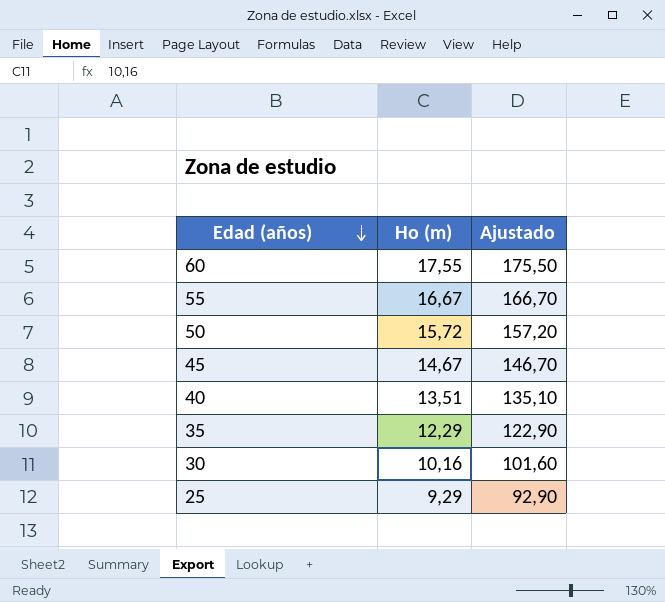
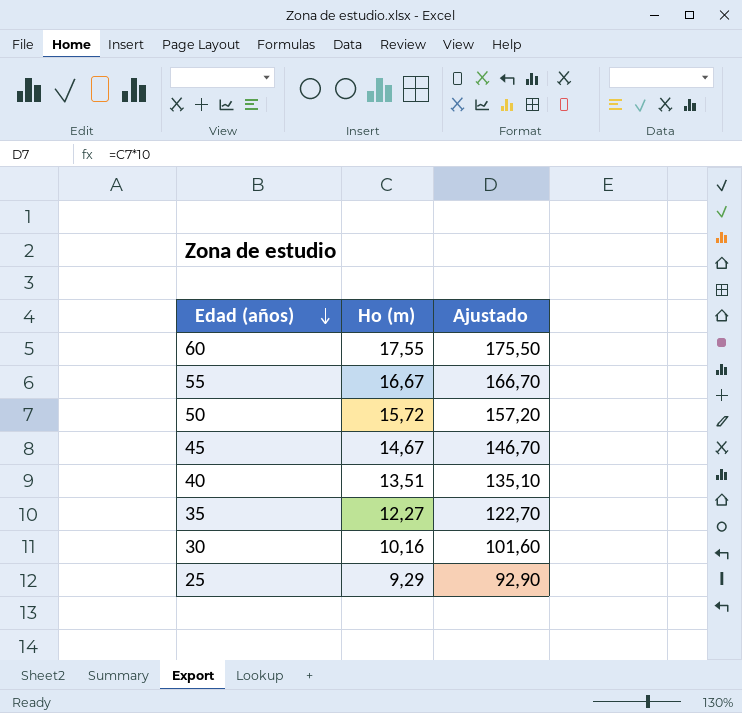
35 | Ho (m): 12,29 -> 12,27
35 | Ajustado: 122,90 -> 122,70

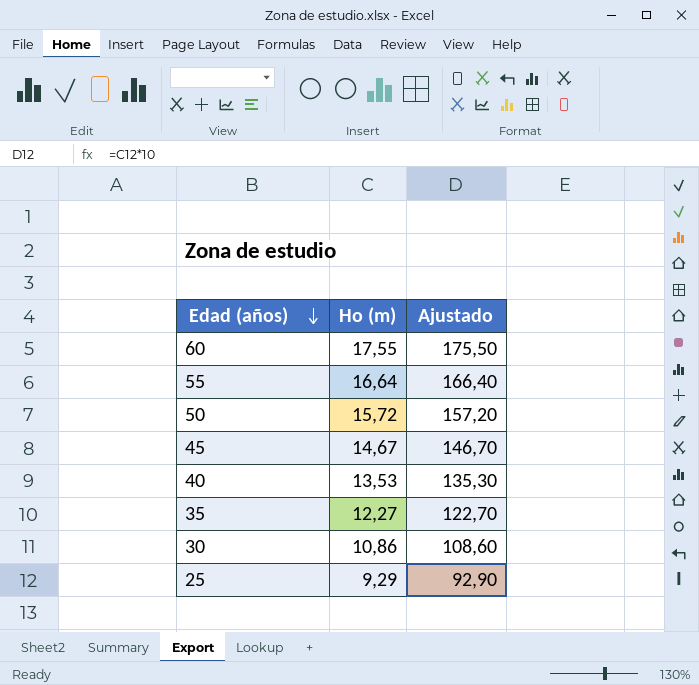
55 | Ho (m): 16,67 -> 16,64
55 | Ajustado: 166,70 -> 166,40
40 | Ho (m): 13,51 -> 13,53
40 | Ajustado: 135,10 -> 135,30
30 | Ho (m): 10,16 -> 10,86
30 | Ajustado: 101,60 -> 108,60

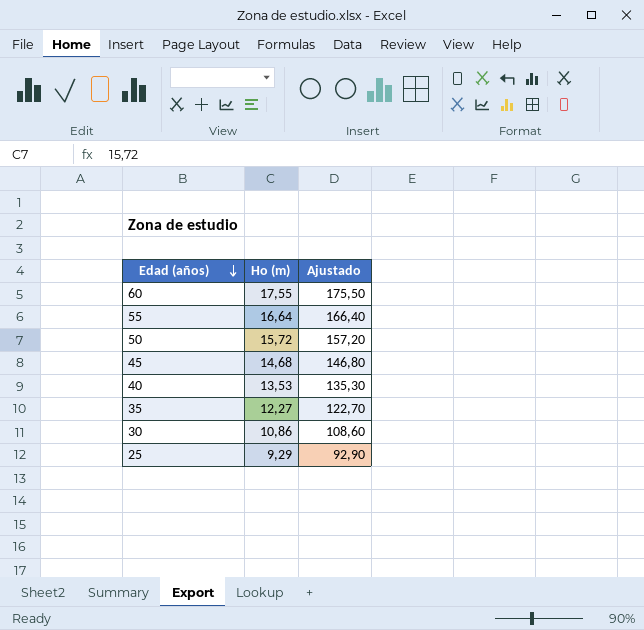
45 | Ho (m): 14,67 -> 14,68
45 | Ajustado: 146,70 -> 146,80

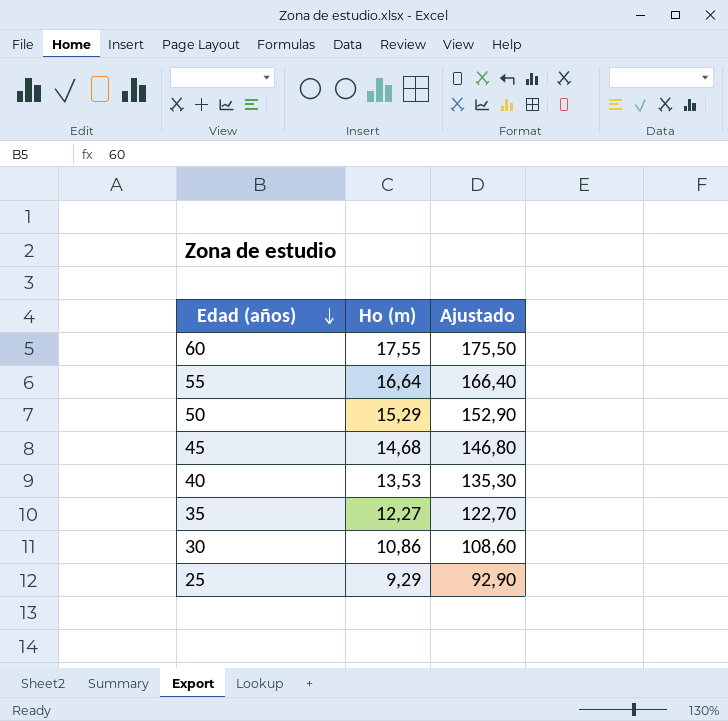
50 | Ho (m): 15,72 -> 15,29
50 | Ajustado: 157,20 -> 152,90

